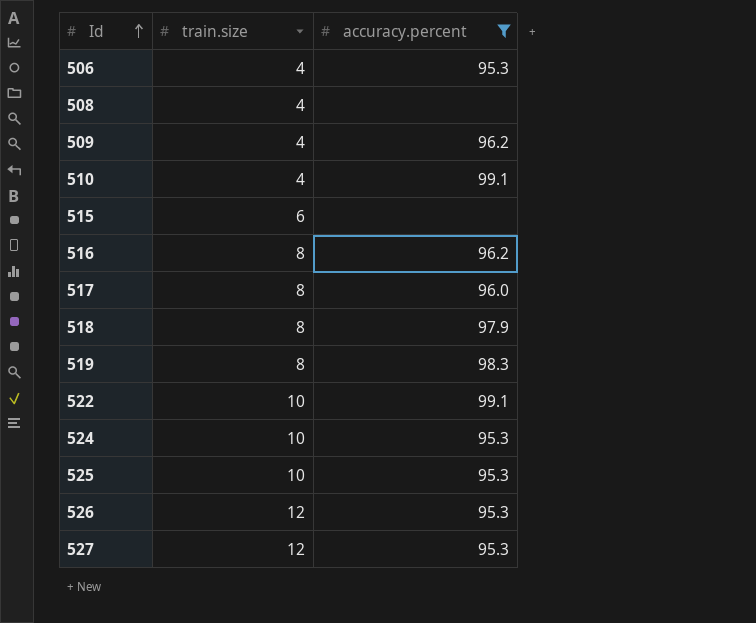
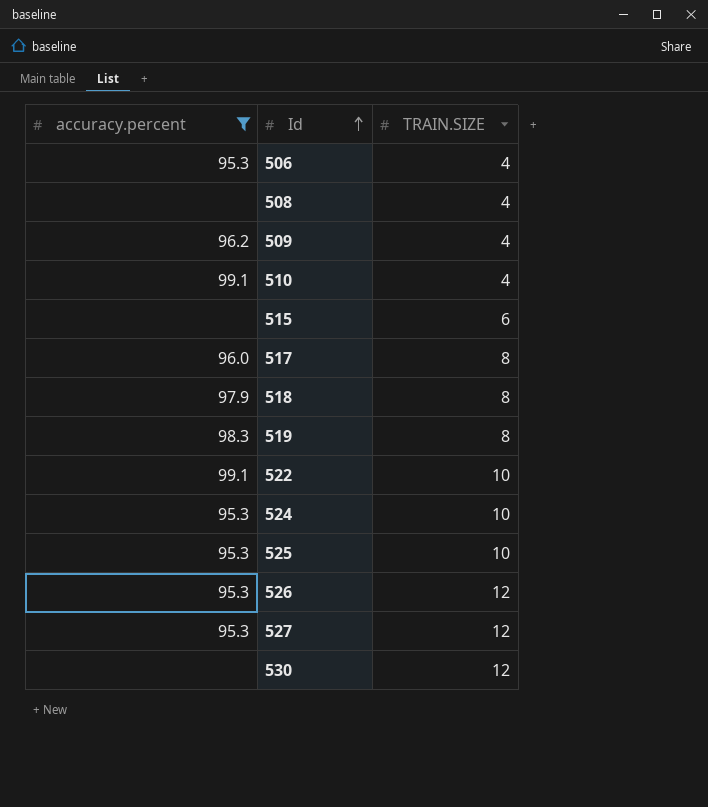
column accuracy.percent | position: 3 -> 1
column name: train.size -> TRAIN.SIZE
row 516: 8 | 96.2 -> none
row 530: none -> none | 12

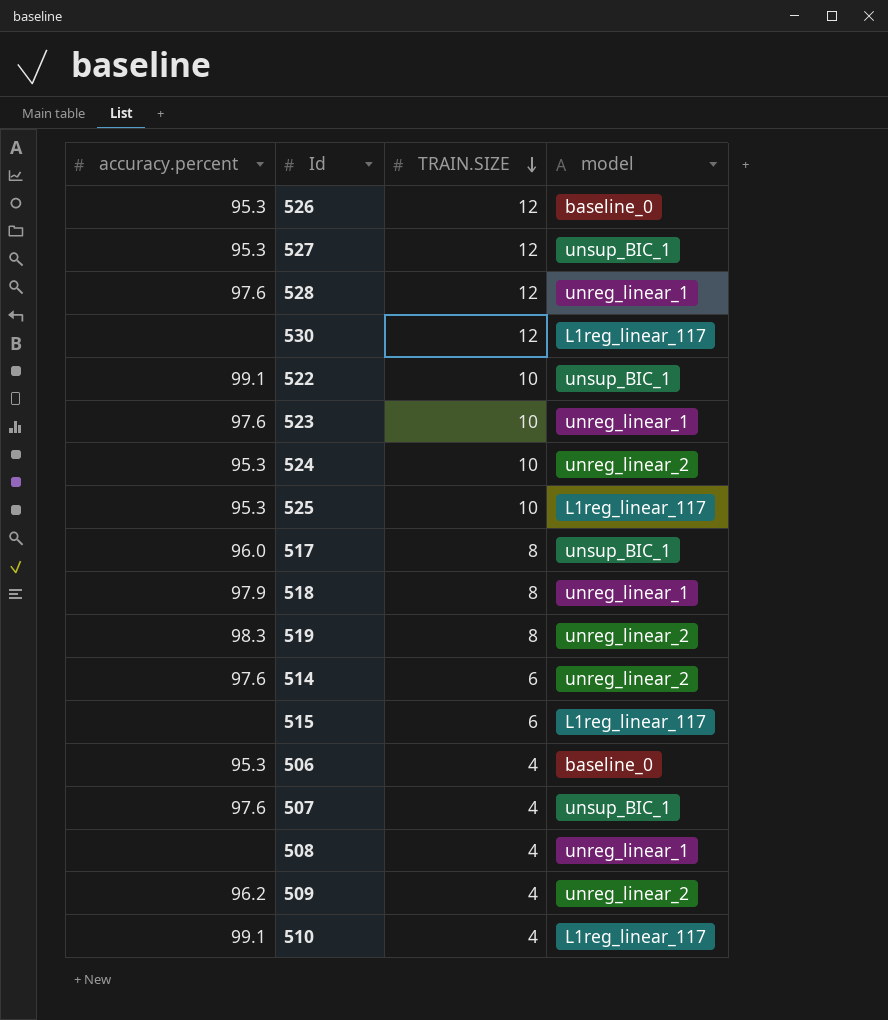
filter: accuracy.percent != 97.6 -> none
row order: Id ascending -> TRAIN.SIZE descending
column model | position: none -> 4

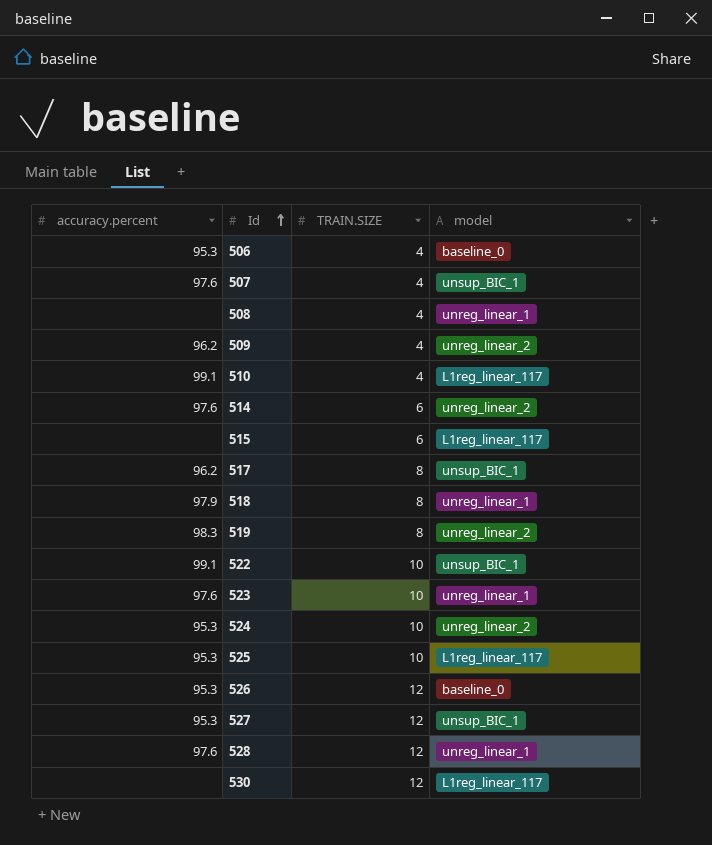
row order: TRAIN.SIZE descending -> Id ascending
517 | accuracy.percent: 96.0 -> 96.2

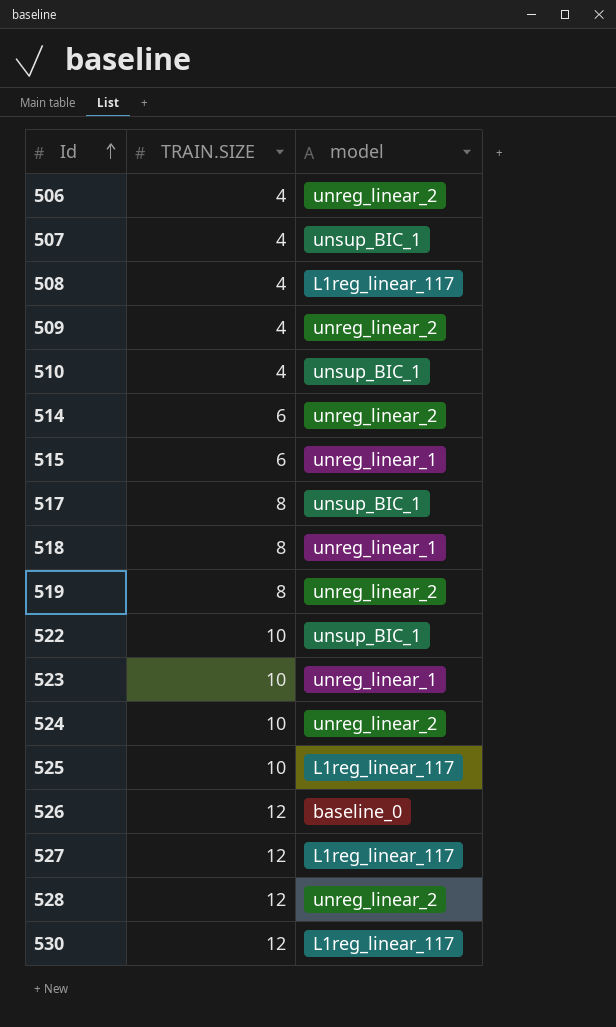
column accuracy.percent | position: 1 -> none
506 | model: baseline_0 -> unreg_linear_2
508 | model: unreg_linear_1 -> L1reg_linear_117
510 | model: L1reg_linear_117 -> unsup_BIC_1
515 | model: L1reg_linear_117 -> unreg_linear_1
527 | model: unsup_BIC_1 -> L1reg_linear_117
528 | model: unreg_linear_1 -> unreg_linear_2

